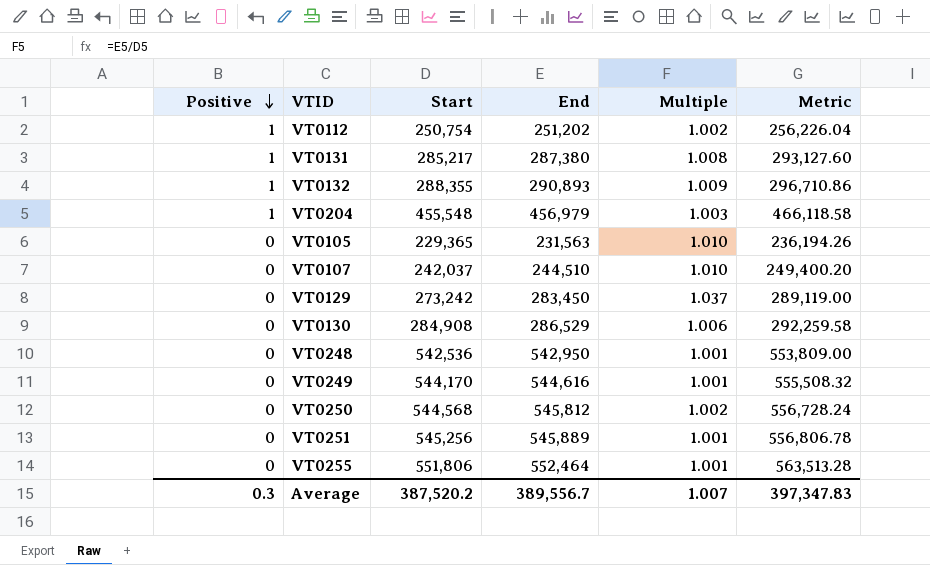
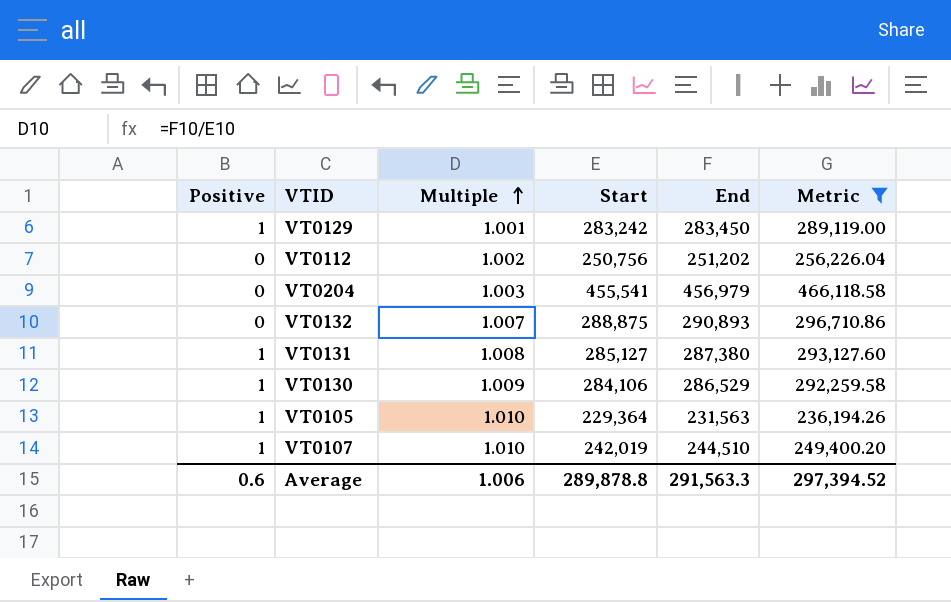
filter: none -> Metric <= 466,118.58
row order: Positive descending -> Multiple ascending
column Multiple | position: 5 -> 3
VT0129 | Positive: 0 -> 1
VT0129 | Multiple: 1.037 -> 1.001
VT0129 | Start: 273,242 -> 283,242
VT0112 | Positive: 1 -> 0
VT0112 | Start: 250,754 -> 250,756
VT0204 | Positive: 1 -> 0
VT0204 | Start: 455,548 -> 455,541
VT0132 | Positive: 1 -> 0
VT0132 | Multiple: 1.009 -> 1.007
VT0132 | Start: 288,355 -> 288,875
VT0131 | Start: 285,217 -> 285,127
VT0130 | Positive: 0 -> 1
VT0130 | Multiple: 1.006 -> 1.009
VT0130 | Start: 284,908 -> 284,106
VT0105 | Positive: 0 -> 1
VT0105 | Start: 229,365 -> 229,364
VT0107 | Positive: 0 -> 1
VT0107 | Start: 242,037 -> 242,019
Average | Positive: 0.3 -> 0.6
Average | Multiple: 1.007 -> 1.006
Average | Start: 387,520.2 -> 289,878.8
Average | End: 389,556.7 -> 291,563.3
Average | Metric: 397,347.83 -> 297,394.52

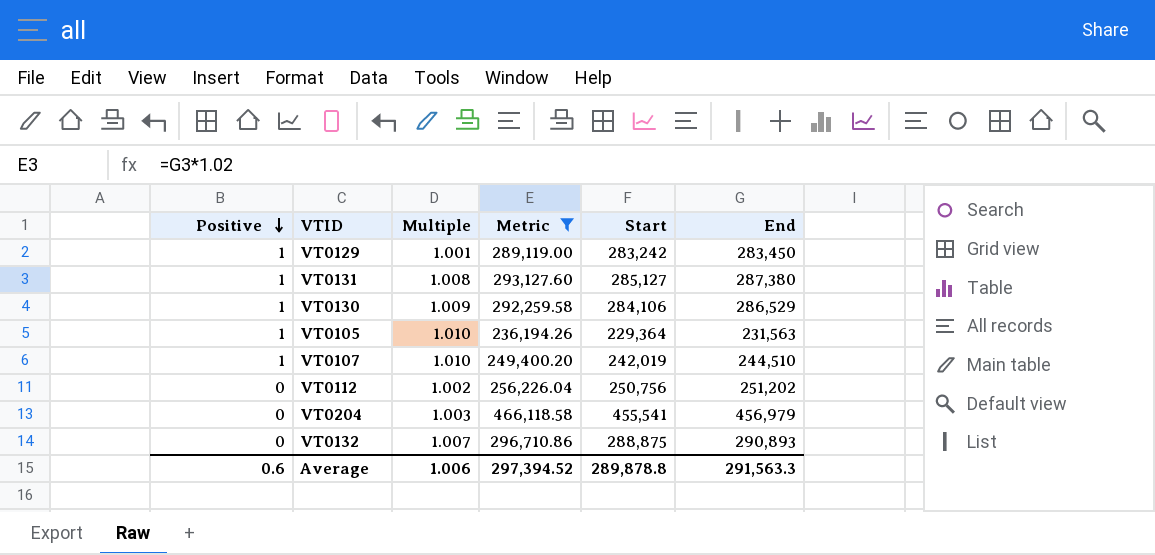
row order: Multiple ascending -> Positive descending
column Metric | position: 6 -> 4

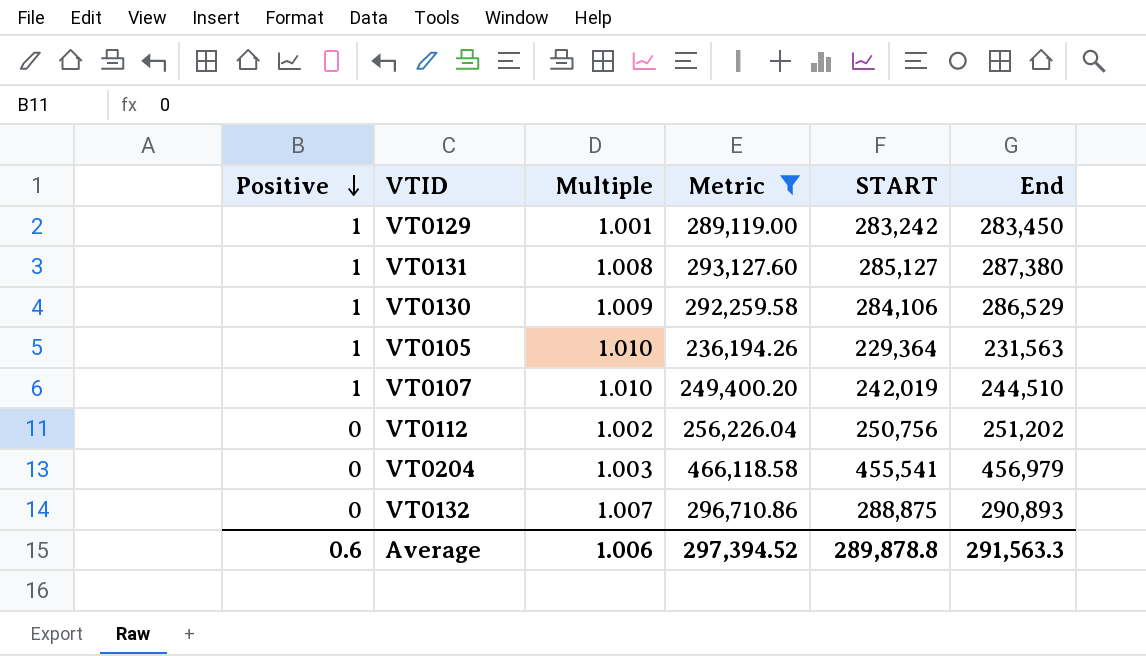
column name: Start -> START

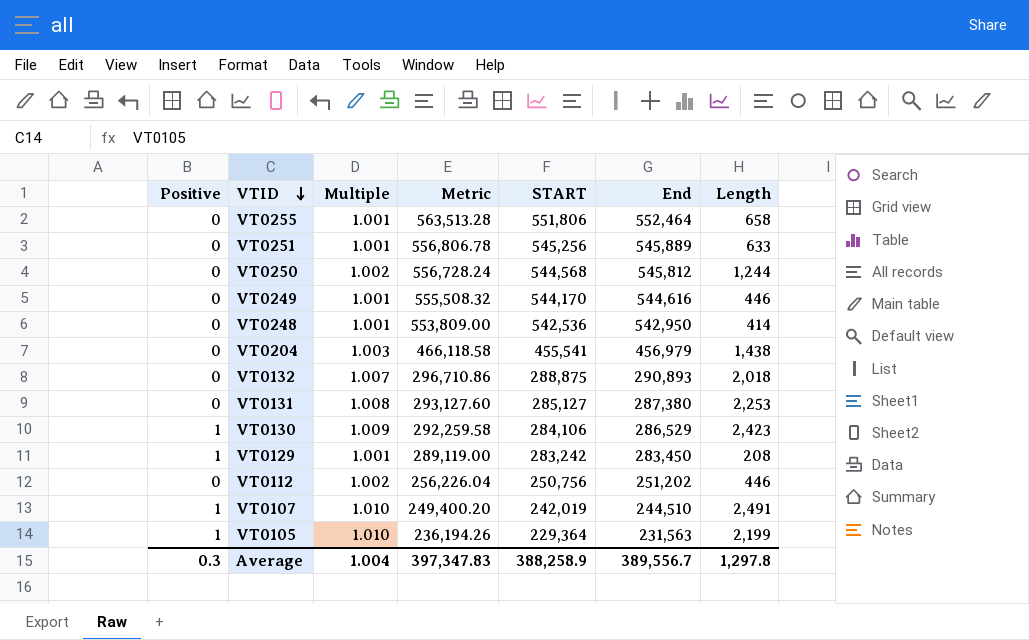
filter: Metric <= 466,118.58 -> none
row order: Positive descending -> VTID descending
column Length | formula: none -> [End] - [START]
VT0131 | Positive: 1 -> 0
Average | Positive: 0.6 -> 0.3
Average | Multiple: 1.006 -> 1.004
Average | Metric: 297,394.52 -> 397,347.83
Average | START: 289,878.8 -> 388,258.9
Average | End: 291,563.3 -> 389,556.7

